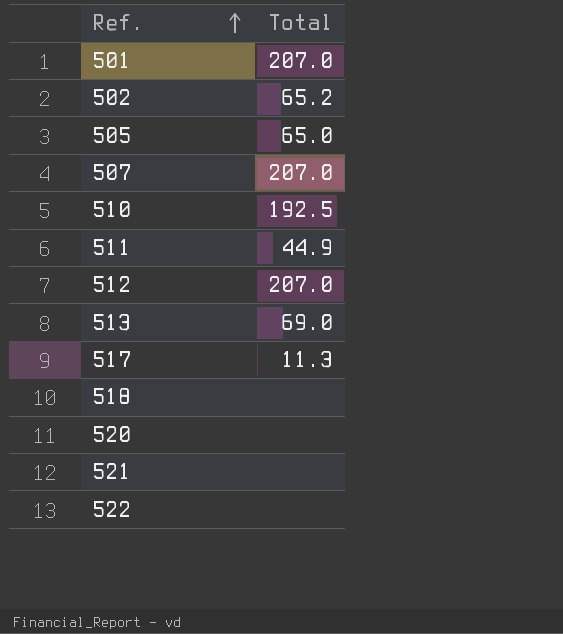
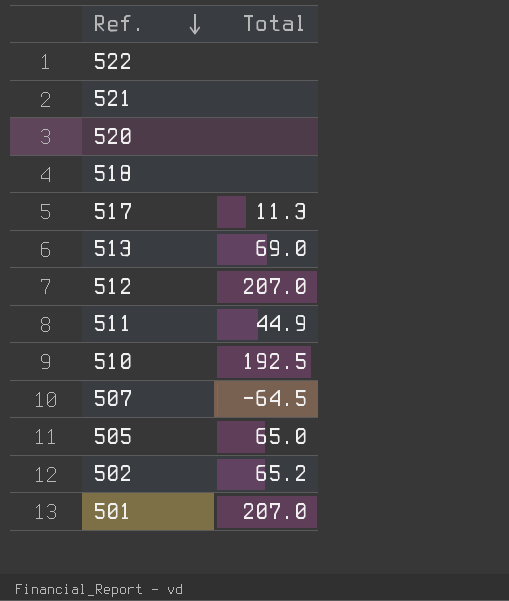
row order: Ref. ascending -> Ref. descending
507 | Total: 207.0 -> -64.5

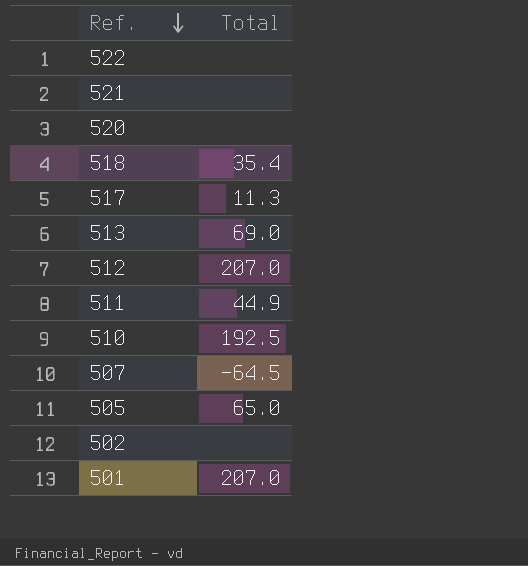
518 | Total: none -> 35.4
502 | Total: 65.2 -> none

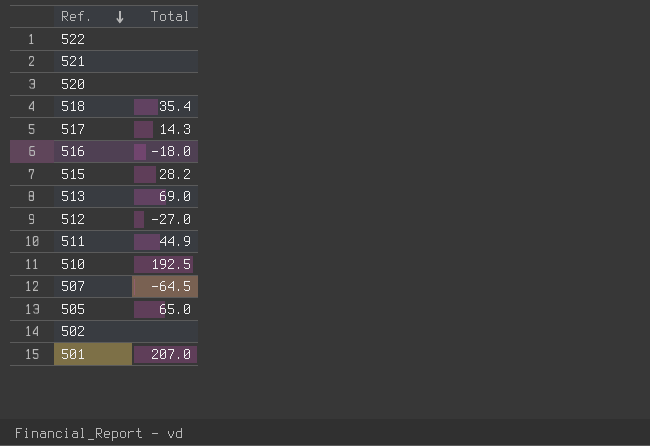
517 | Total: 11.3 -> 14.3
row 516: none -> -18.0
row 515: none -> 28.2
512 | Total: 207.0 -> -27.0

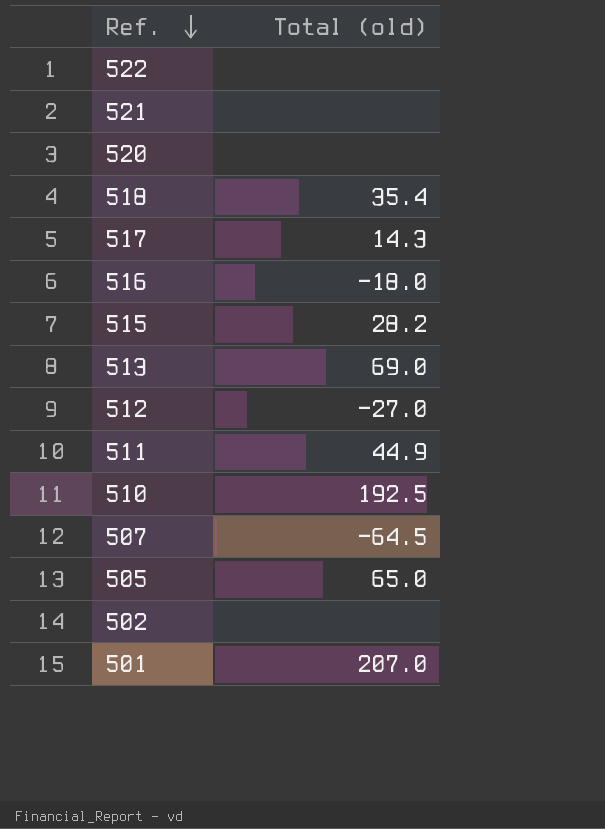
column name: Total -> Total (old)

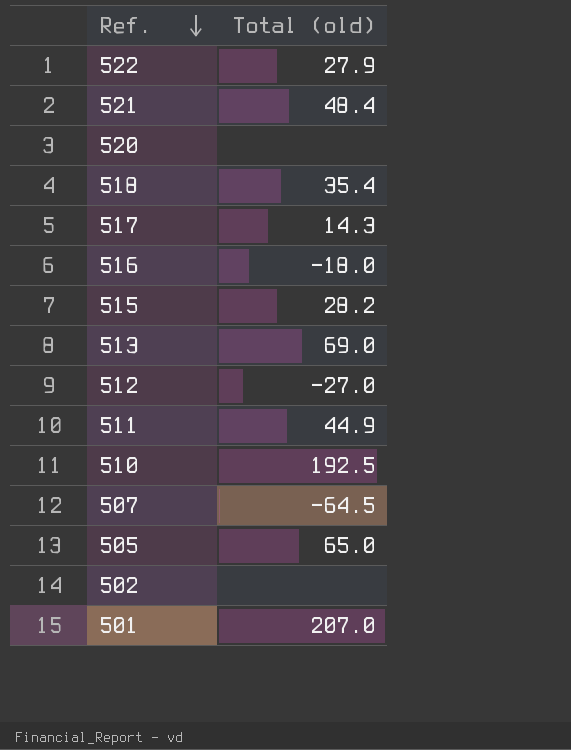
522 | Total (old): none -> 27.9
521 | Total (old): none -> 48.4

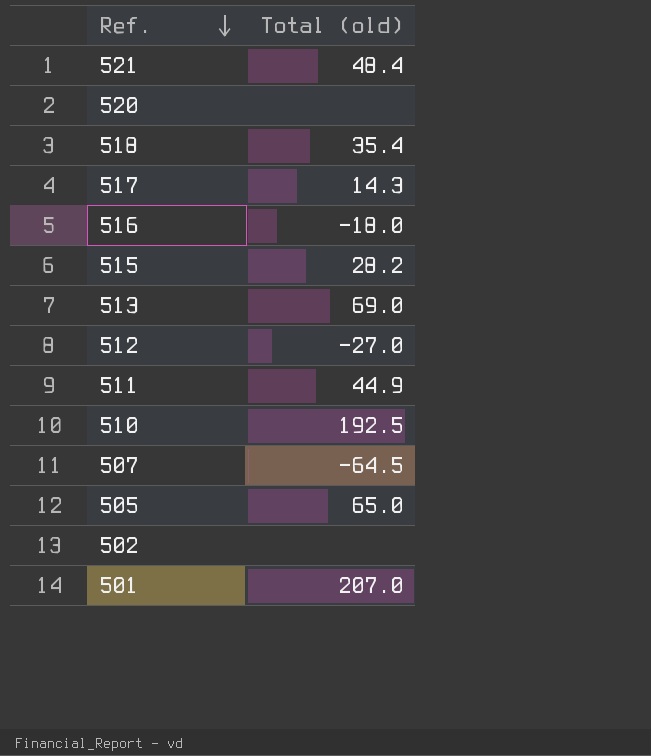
row 522: 27.9 -> none

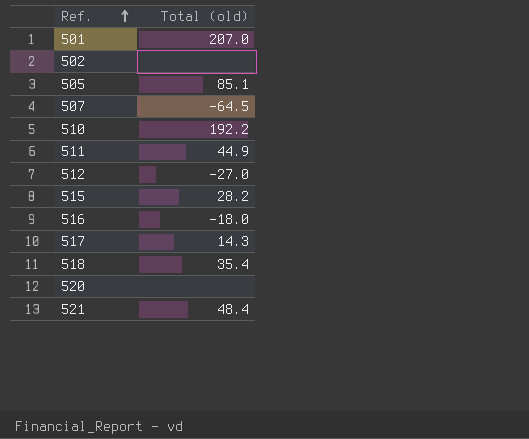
row order: Ref. descending -> Ref. ascending
row 513: 69.0 -> none
505 | Total (old): 65.0 -> 85.1
510 | Total (old): 192.5 -> 192.2

